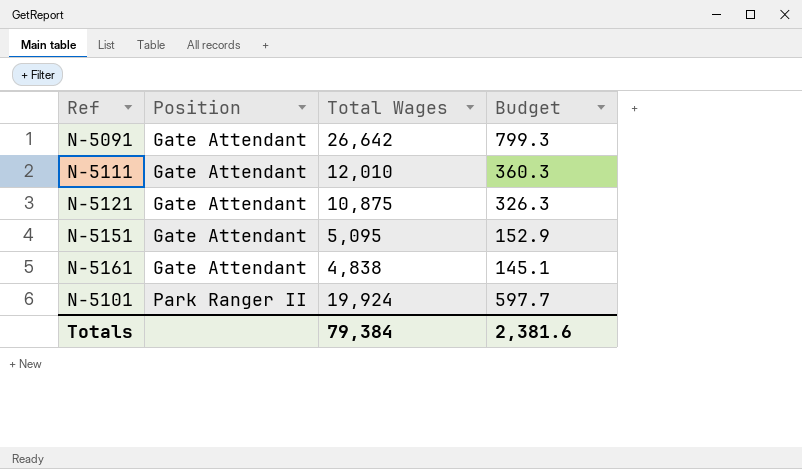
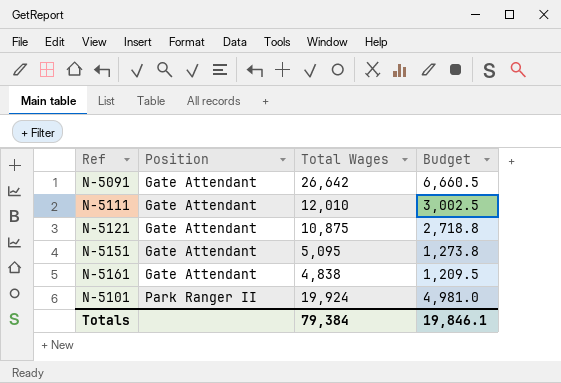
column Budget | formula: [Total Wages] * 0.03 -> [Total Wages] * 0.25
Totals | Budget: 2,381.6 -> 19,846.1

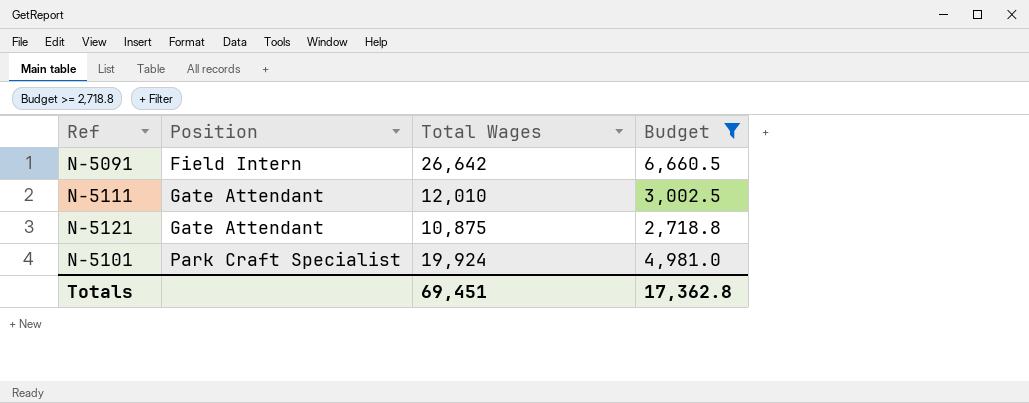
filter: none -> Budget >= 2,718.8
N-5091 | Position: Gate Attendant -> Field Intern
N-5101 | Position: Park Ranger II -> Park Craft Specialist
Totals | Total Wages: 79,384 -> 69,451
Totals | Budget: 19,846.1 -> 17,362.8

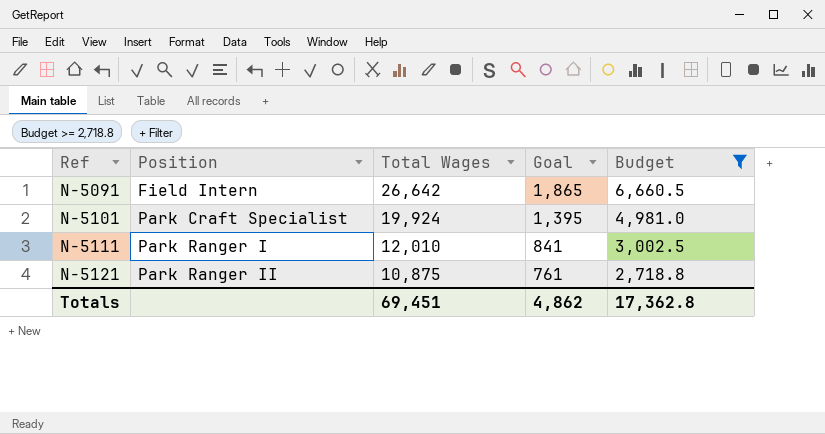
row order: Position ascending -> Ref ascending
column Goal | formula: none -> [Total Wages] * 0.07
N-5111 | Position: Gate Attendant -> Park Ranger I
N-5121 | Position: Gate Attendant -> Park Ranger II

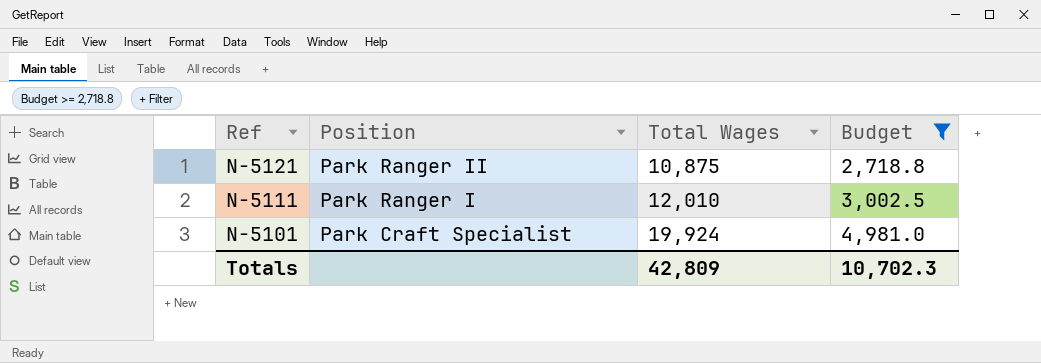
row order: Ref ascending -> Ref descending
column Goal | formula: [Total Wages] * 0.07 -> none
row N-5091: Field Intern | 26,642 | 1,865 | 6,660.5 -> none
Totals | Total Wages: 69,451 -> 42,809
Totals | Budget: 17,362.8 -> 10,702.3

